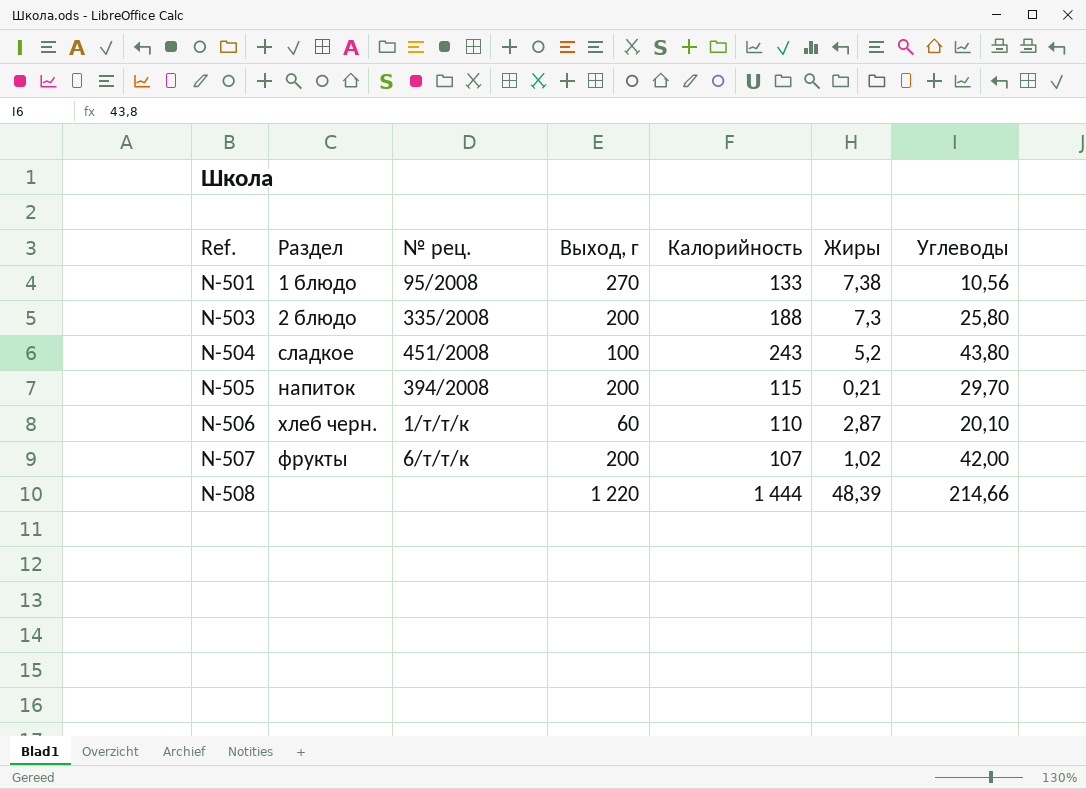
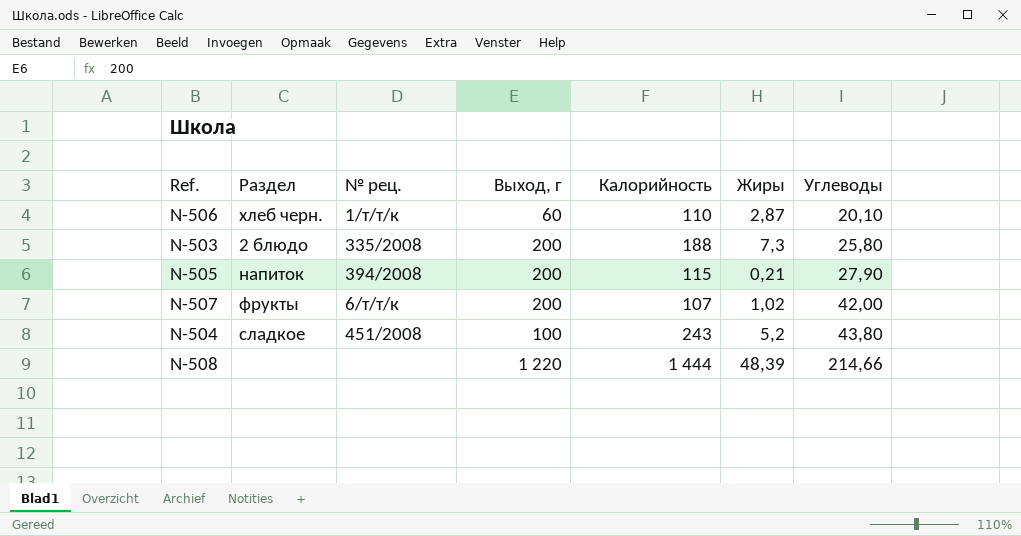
row order: Ref. ascending -> Углеводы ascending
row N-501: 1 блюдо | 95/2008 | 270 | 133 | 7,38 | 10,56 -> none
N-505 | Углеводы: 29,70 -> 27,90

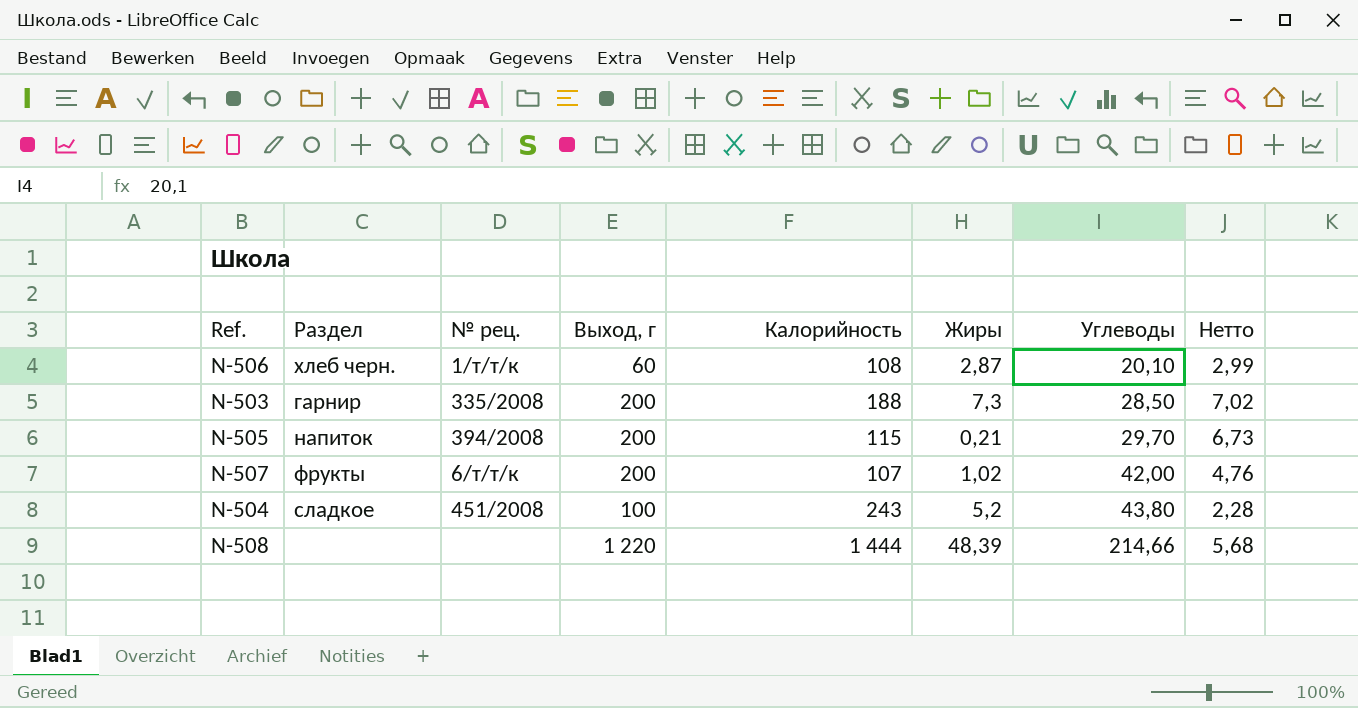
column Нетто | formula: none -> [Выход, г] / [Углеводы]
N-506 | Калорийность: 110 -> 108
N-503 | Раздел: 2 блюдо -> гарнир
N-503 | Углеводы: 25,80 -> 28,50
N-505 | Углеводы: 27,90 -> 29,70

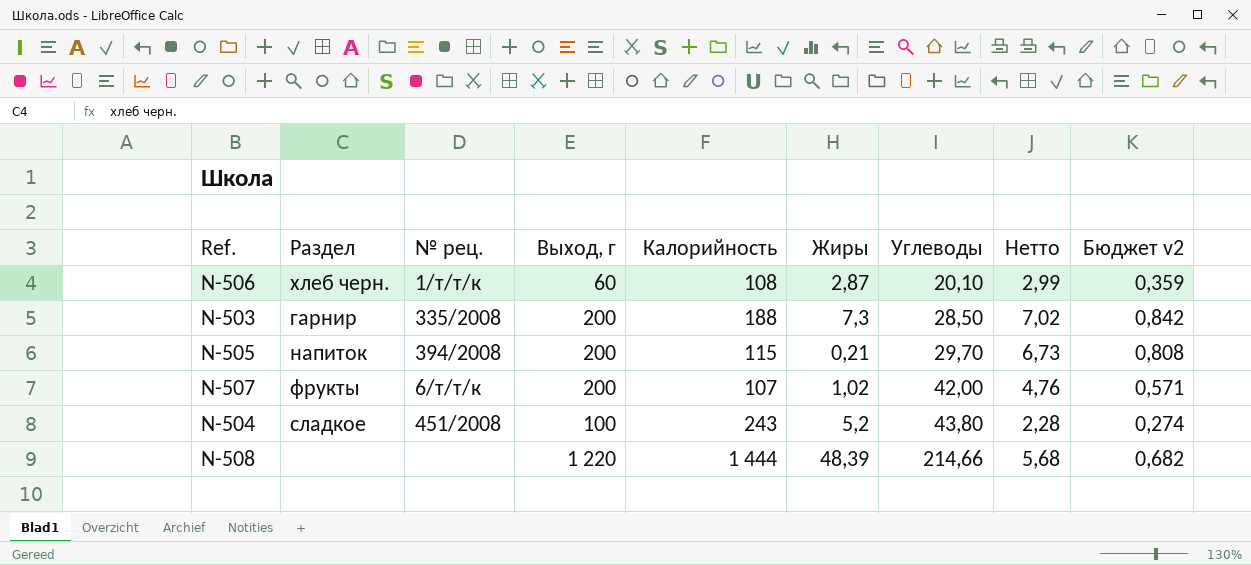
column Бюджет v2 | formula: none -> [Нетто] * 0,12

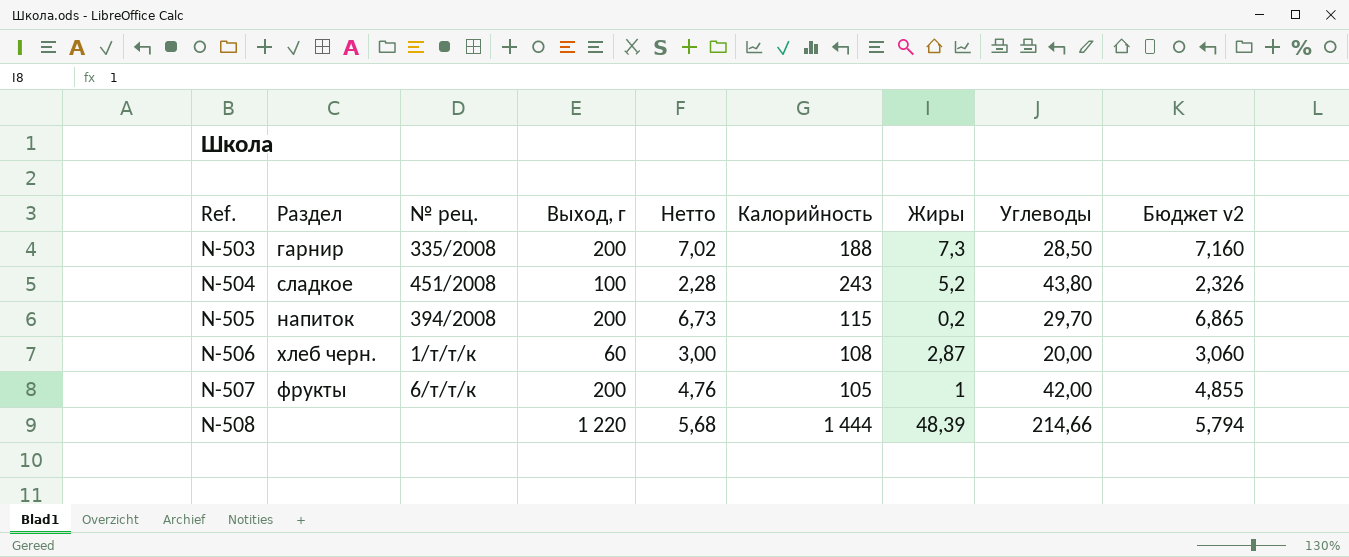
row order: Углеводы ascending -> Ref. ascending
column Нетто | position: 8 -> 5
column Бюджет v2 | formula: [Нетто] * 0,12 -> [Нетто] * 1,02
N-505 | Жиры: 0,21 -> 0,2
N-506 | Нетто: 2,99 -> 3,00
N-506 | Углеводы: 20,10 -> 20,00
N-507 | Калорийность: 107 -> 105
N-507 | Жиры: 1,02 -> 1

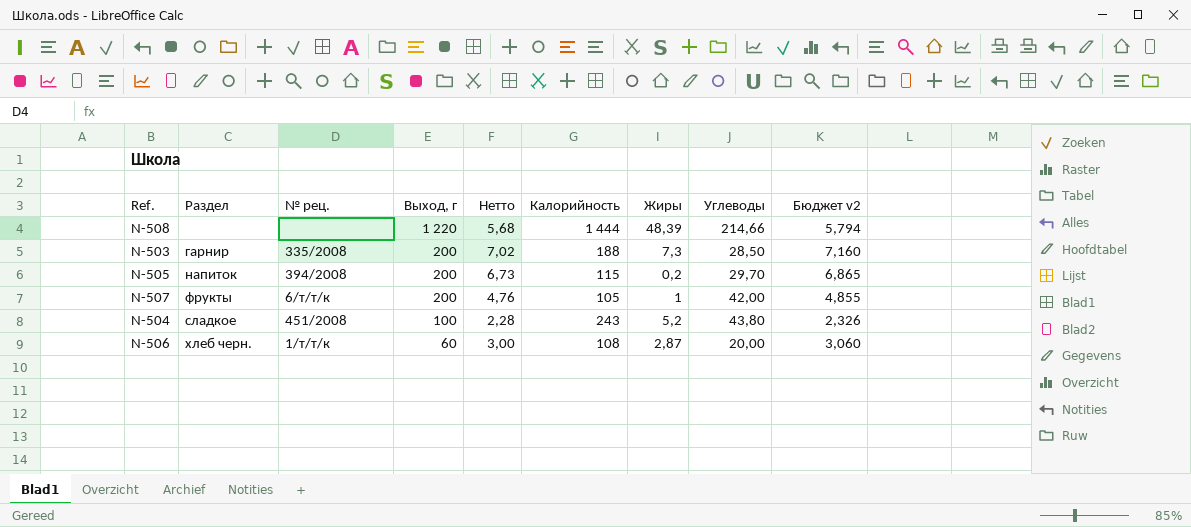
row order: Ref. ascending -> Выход, г descending

